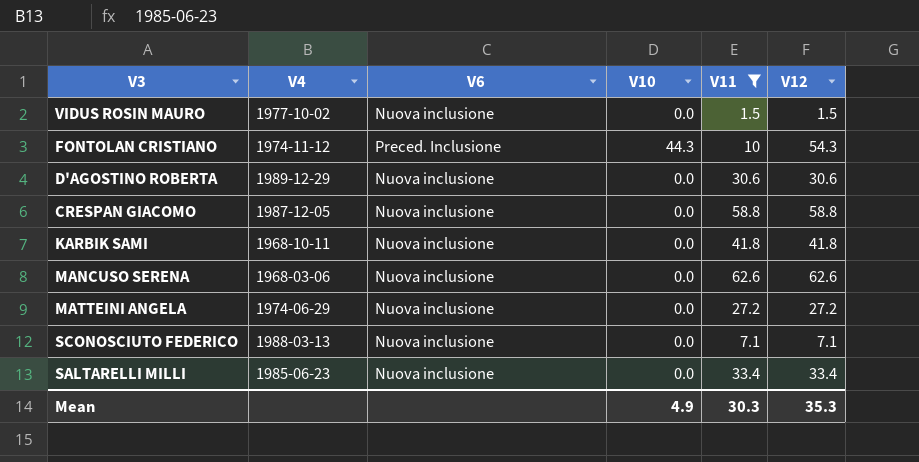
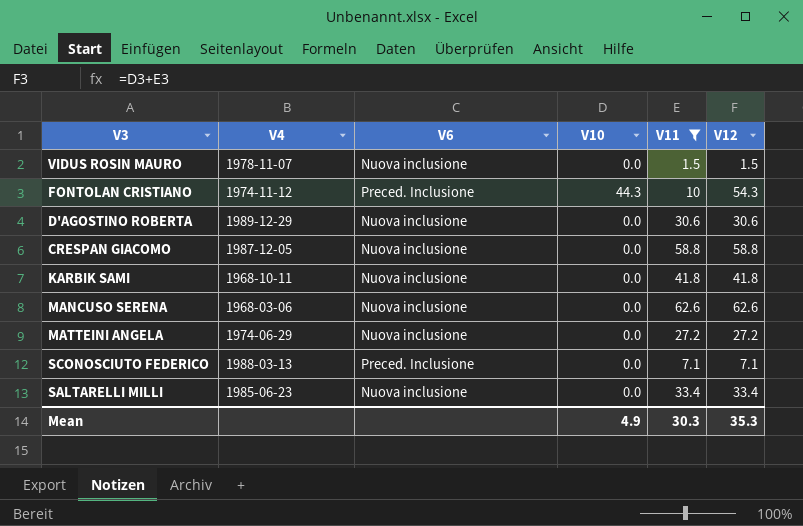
VIDUS ROSIN MAURO | V4: 1977-10-02 -> 1978-11-07
SCONOSCIUTO FEDERICO | V6: Nuova inclusione -> Preced. Inclusione

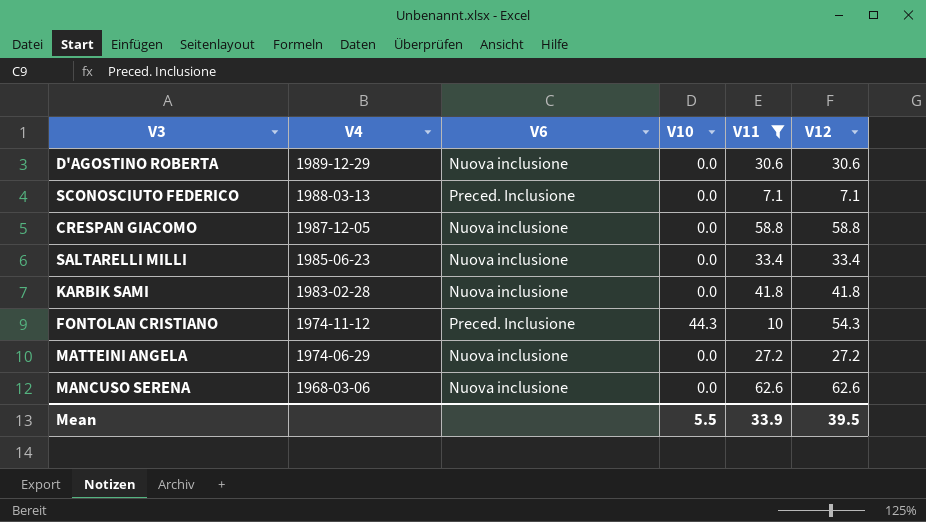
row order: none -> V4 descending
row VIDUS ROSIN MAURO: 1978-11-07 | Nuova inclusione | 0.0 | 1.5 | 1.5 -> none
KARBIK SAMI | V4: 1968-10-11 -> 1983-02-28
Mean | V10: 4.9 -> 5.5
Mean | V11: 30.3 -> 33.9
Mean | V12: 35.3 -> 39.5

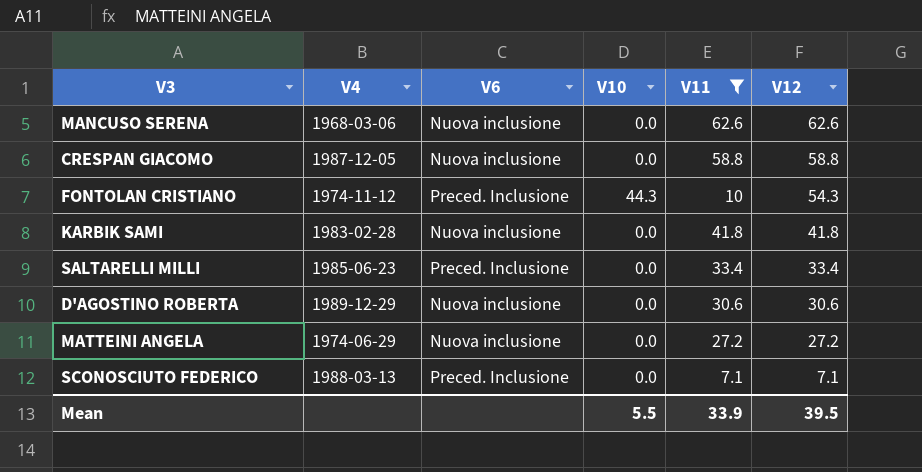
row order: V4 descending -> V12 descending
SALTARELLI MILLI | V6: Nuova inclusione -> Preced. Inclusione

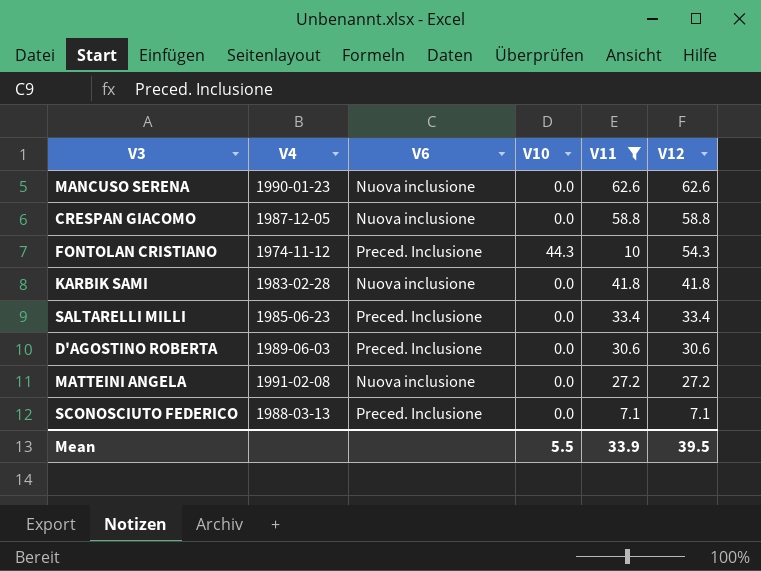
MANCUSO SERENA | V4: 1968-03-06 -> 1990-01-23
D'AGOSTINO ROBERTA | V4: 1989-12-29 -> 1989-06-03
D'AGOSTINO ROBERTA | V6: Nuova inclusione -> Preced. Inclusione
MATTEINI ANGELA | V4: 1974-06-29 -> 1991-02-08

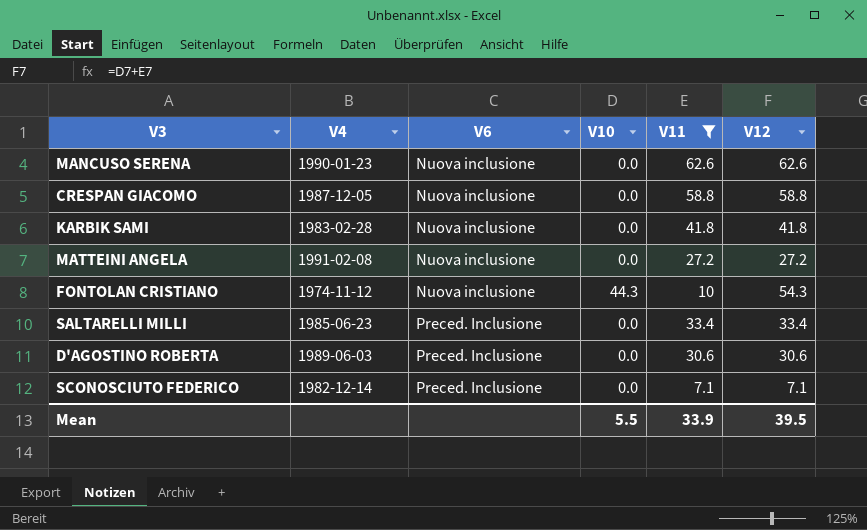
row order: V12 descending -> V6 ascending
FONTOLAN CRISTIANO | V6: Preced. Inclusione -> Nuova inclusione
SCONOSCIUTO FEDERICO | V4: 1988-03-13 -> 1982-12-14

